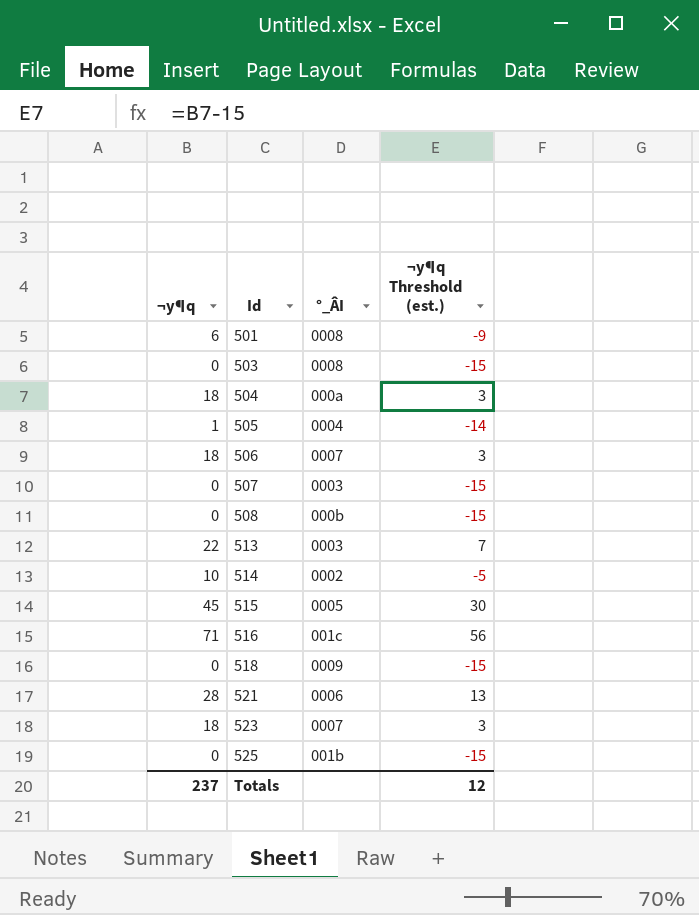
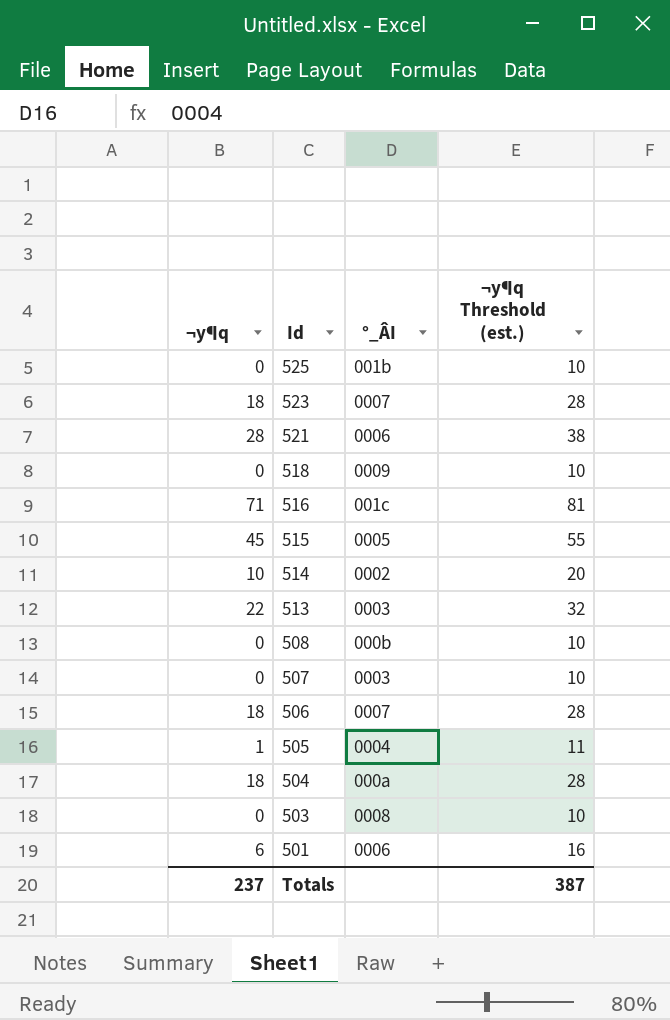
row order: Id ascending -> Id descending
column ¬y¶q Threshold (est.) | formula: [¬y¶q] - 15 -> [¬y¶q] + 10
501 | °_ÂI: 0008 -> 0006
Totals | ¬y¶q Threshold (est.): 12 -> 387

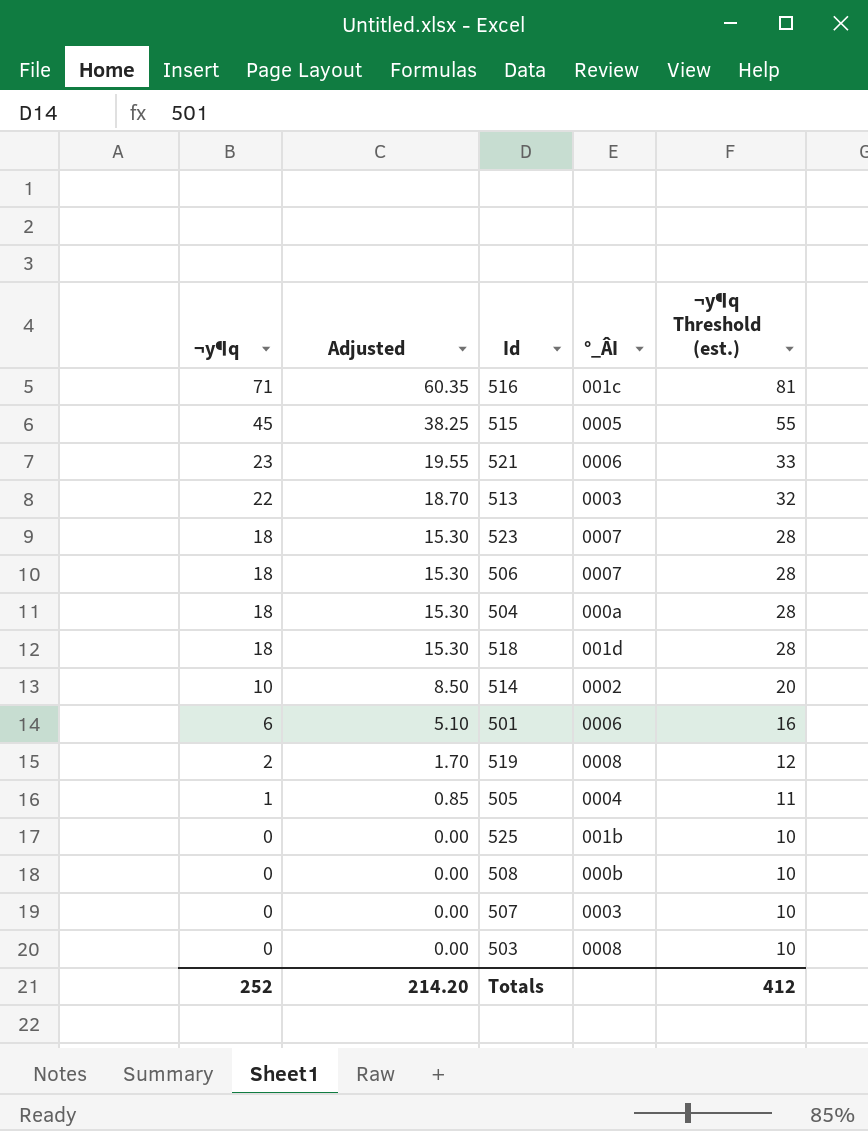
row order: Id descending -> ¬y¶q descending
column Adjusted | formula: none -> [¬y¶q] * 0.85
521 | ¬y¶q: 28 -> 23
521 | ¬y¶q Threshold (est.): 38 -> 33
518 | ¬y¶q: 0 -> 18
518 | °_ÂI: 0009 -> 001d
518 | ¬y¶q Threshold (est.): 10 -> 28
row 519: none -> 2 | 1.70 | 0008 | 12
Totals | ¬y¶q: 237 -> 252
Totals | ¬y¶q Threshold (est.): 387 -> 412

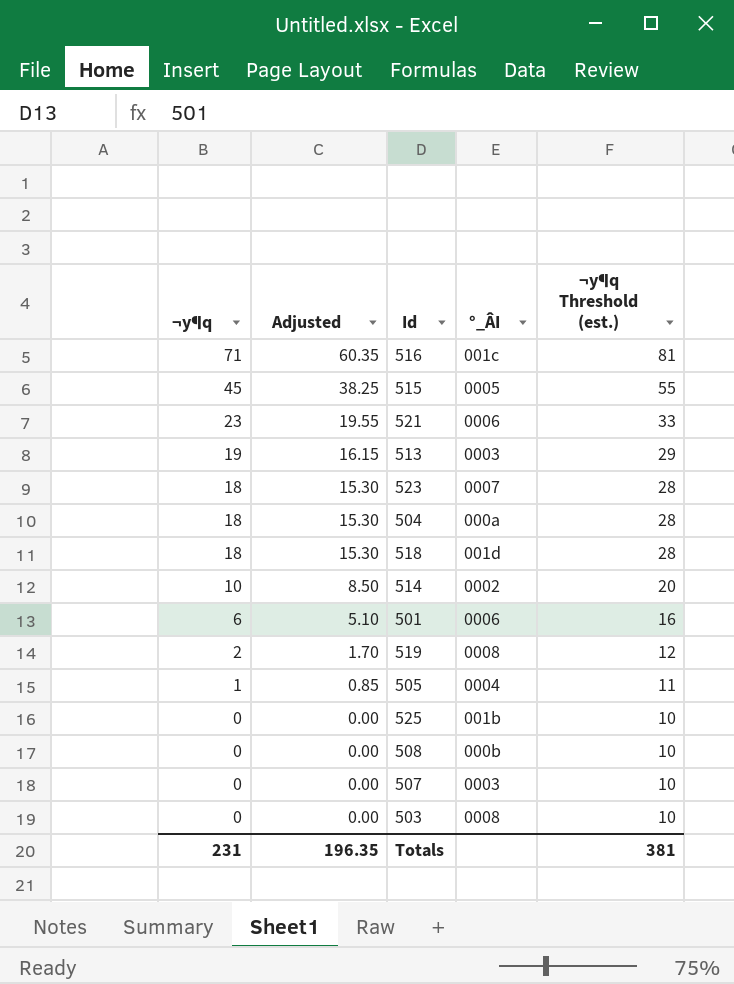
row 506: 18 | 15.30 | 0007 | 28 -> none
513 | ¬y¶q: 22 -> 19
513 | Adjusted: 18.70 -> 16.15
513 | ¬y¶q Threshold (est.): 32 -> 29
Totals | ¬y¶q: 252 -> 231
Totals | Adjusted: 214.20 -> 196.35
Totals | ¬y¶q Threshold (est.): 412 -> 381

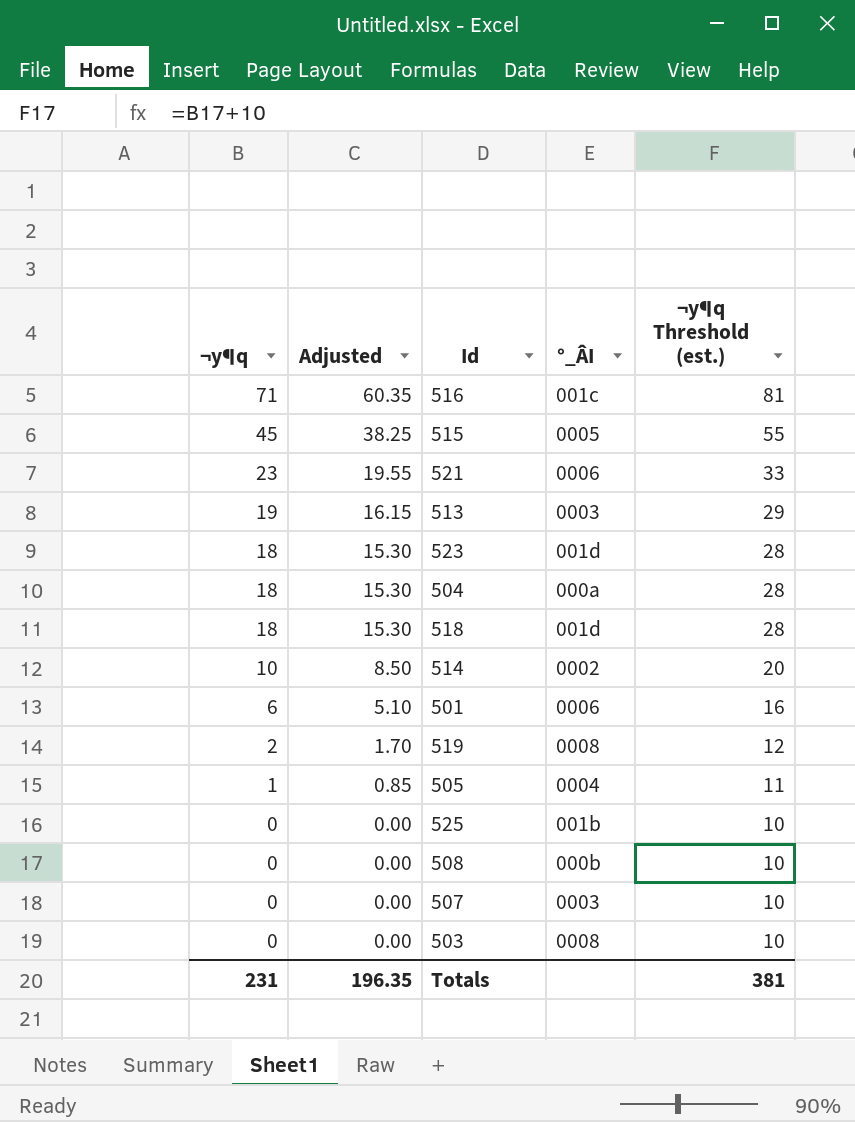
523 | °_ÂI: 0007 -> 001d

